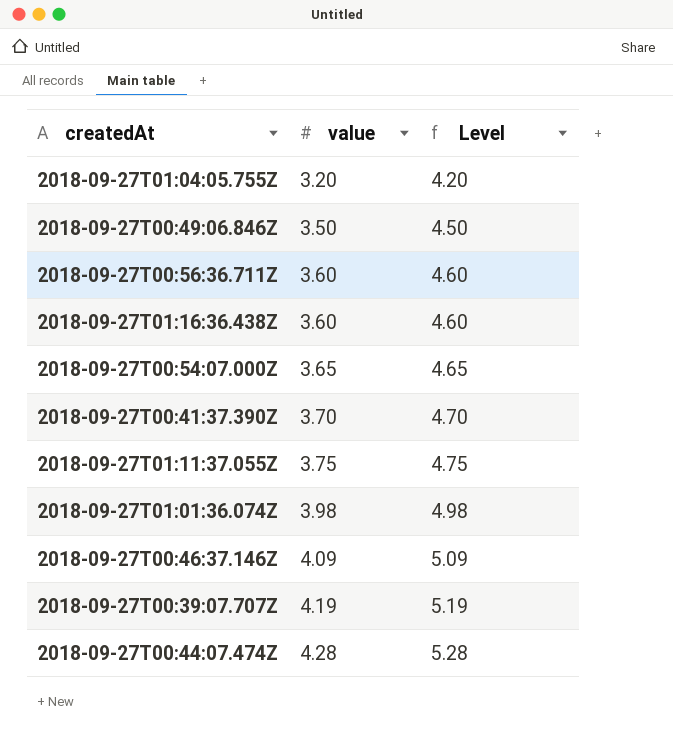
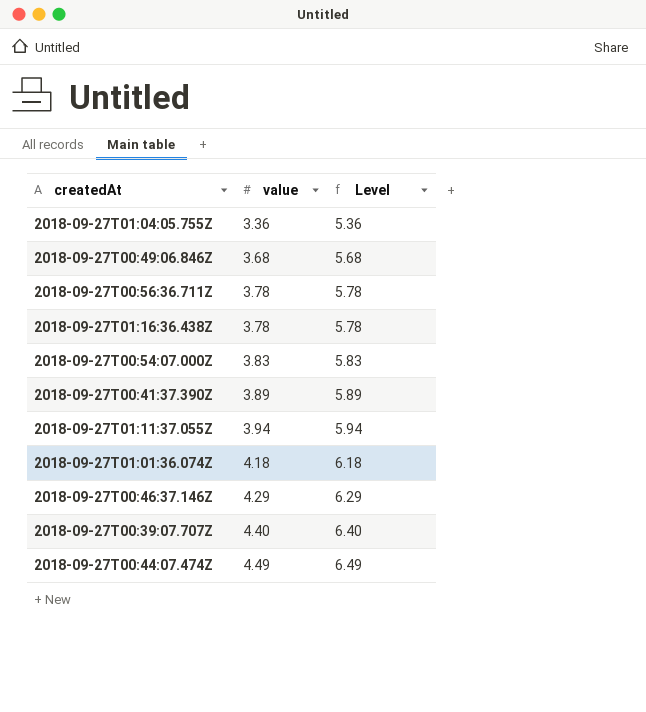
column Level | formula: [value] + 1 -> [value] + 2
2018-09-27T01:04:05.755Z | value: 3.20 -> 3.36
2018-09-27T00:49:06.846Z | value: 3.50 -> 3.68
2018-09-27T00:56:36.711Z | value: 3.60 -> 3.78
2018-09-27T01:16:36.438Z | value: 3.60 -> 3.78
2018-09-27T00:54:07.000Z | value: 3.65 -> 3.83
2018-09-27T00:41:37.390Z | value: 3.70 -> 3.89
2018-09-27T01:11:37.055Z | value: 3.75 -> 3.94
2018-09-27T01:01:36.074Z | value: 3.98 -> 4.18
2018-09-27T00:46:37.146Z | value: 4.09 -> 4.29
2018-09-27T00:39:07.707Z | value: 4.19 -> 4.40
2018-09-27T00:44:07.474Z | value: 4.28 -> 4.49

